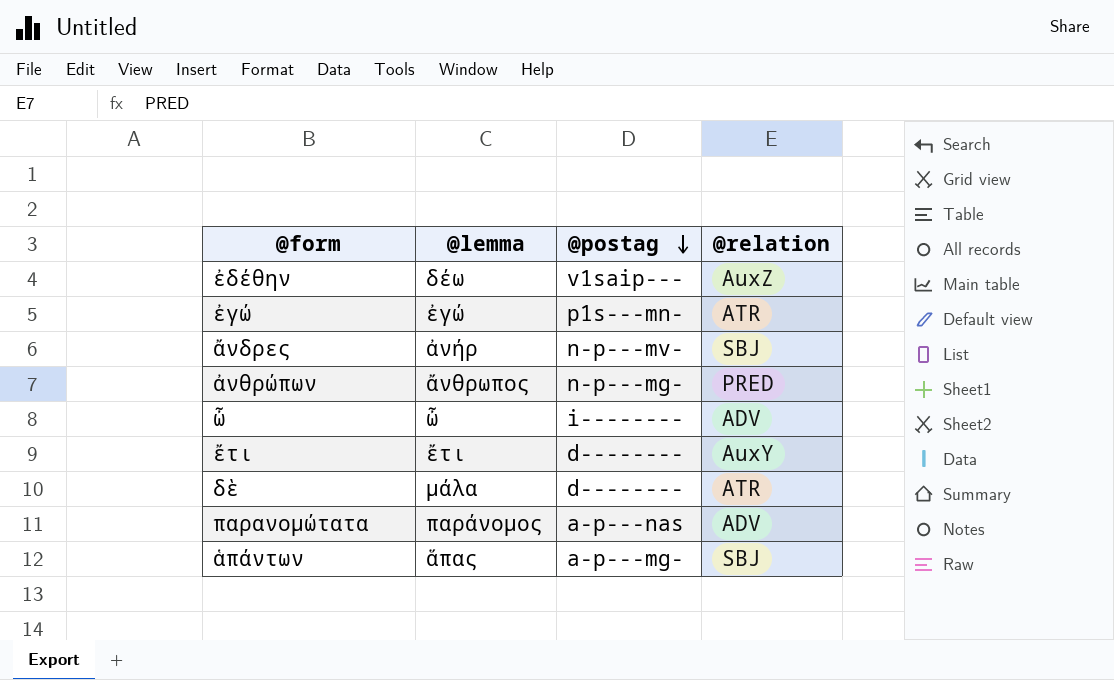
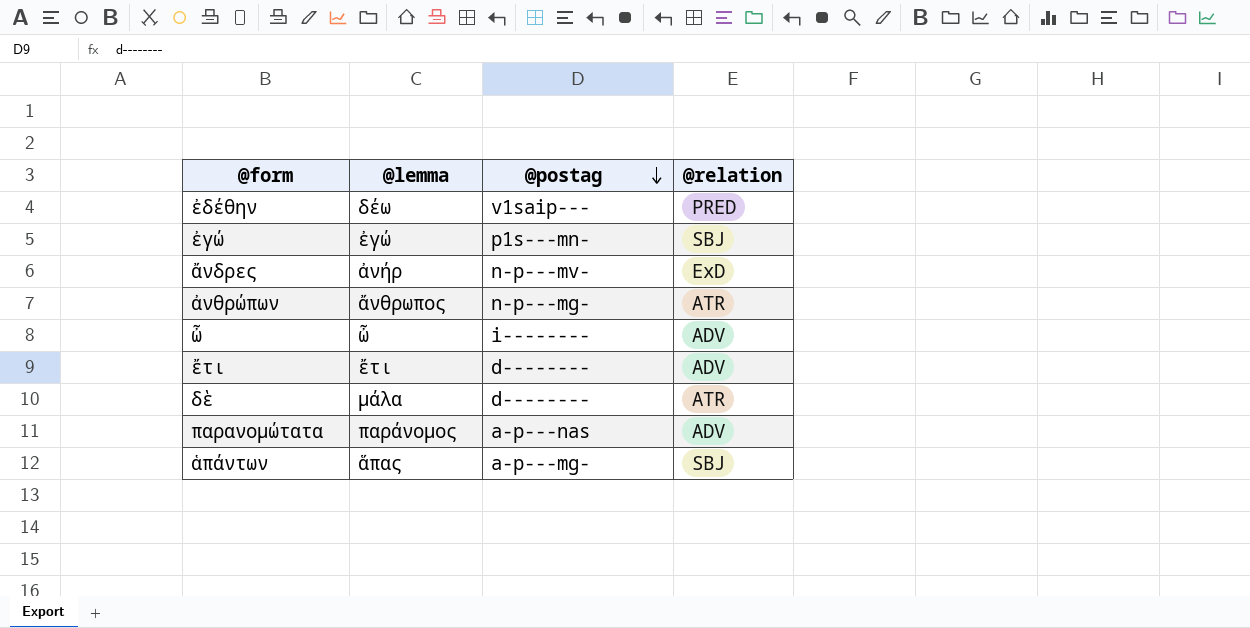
ἐδέθην | @relation: AuxZ -> PRED
ἐγώ | @relation: ATR -> SBJ
ἄνδρες | @relation: SBJ -> ExD
ἀνθρώπων | @relation: PRED -> ATR
ἔτι | @relation: AuxY -> ADV

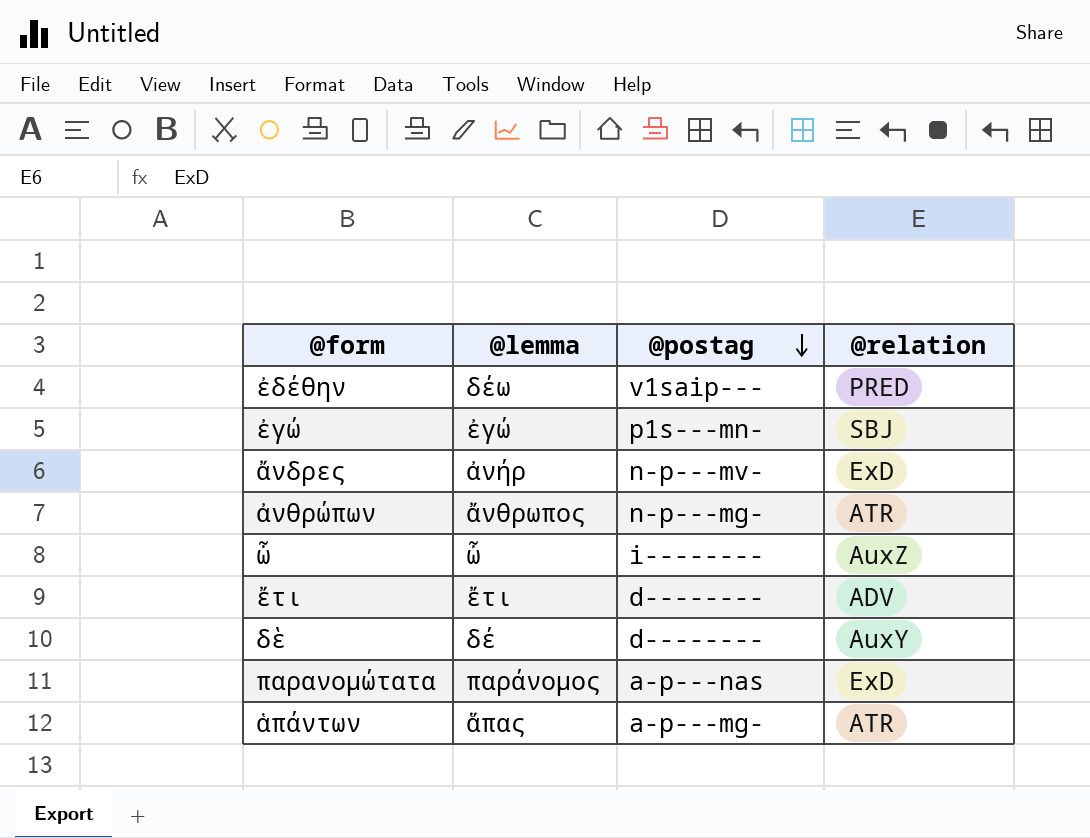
ὦ | @relation: ADV -> AuxZ
δὲ | @lemma: μάλα -> δέ
δὲ | @relation: ATR -> AuxY
παρανομώτατα | @relation: ADV -> ExD
ἁπάντων | @relation: SBJ -> ATR

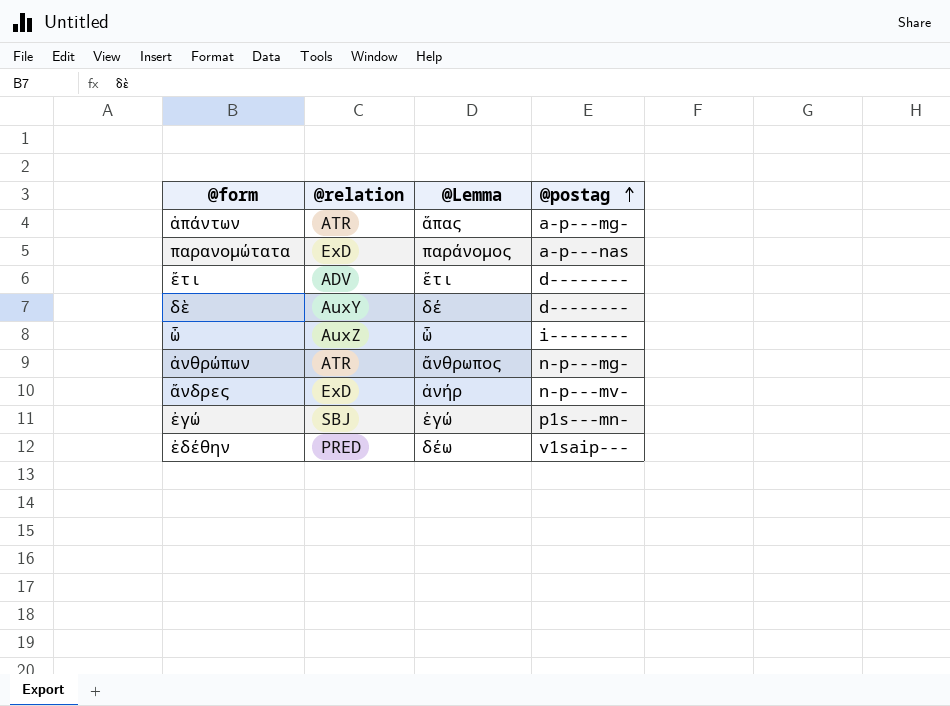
row order: @postag descending -> @postag ascending
column @relation | position: 4 -> 2
column name: @lemma -> @Lemma

